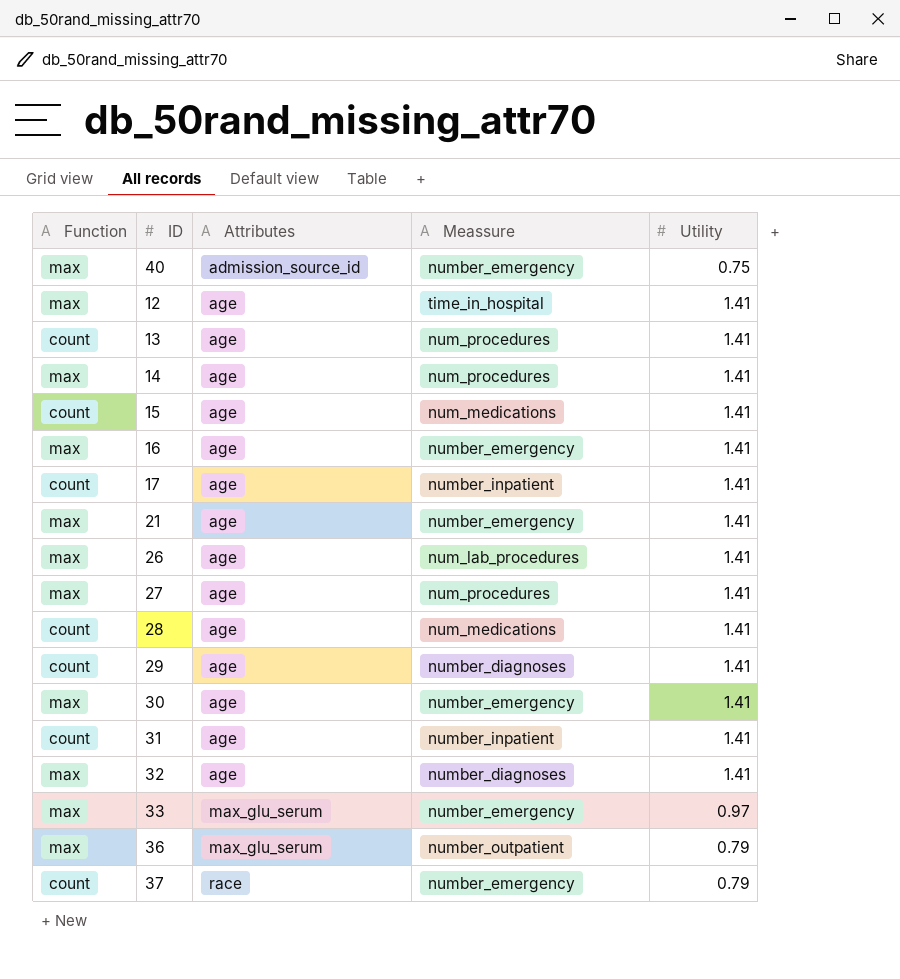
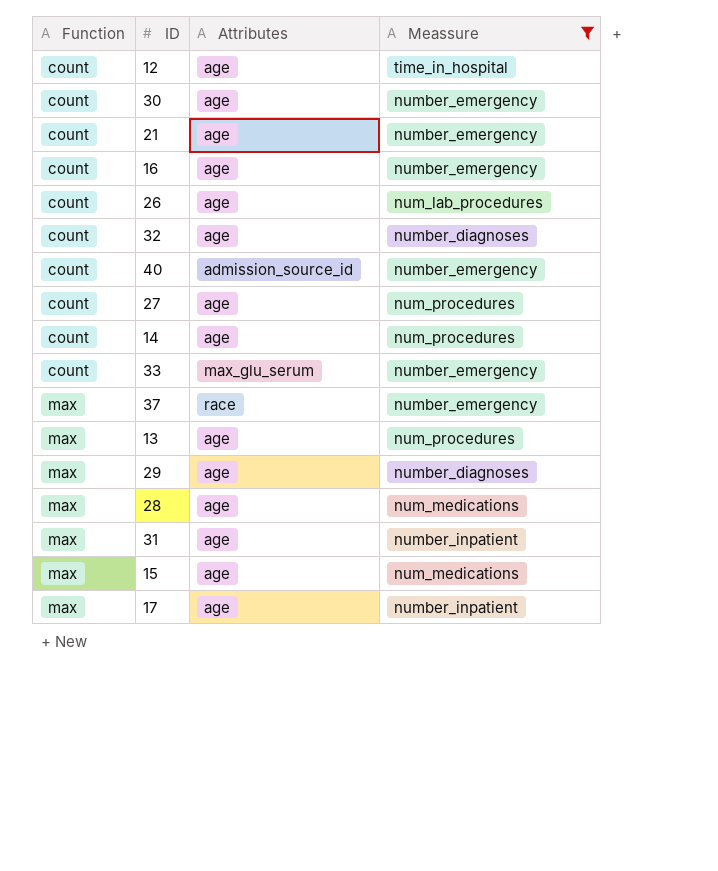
filter: none -> Meassure != number_outpatient
row order: Attributes ascending -> Function ascending
column Utility | position: 5 -> none
12 | Function: max -> count
30 | Function: max -> count
21 | Function: max -> count
16 | Function: max -> count
26 | Function: max -> count
32 | Function: max -> count
40 | Function: max -> count
27 | Function: max -> count
14 | Function: max -> count
33 | Function: max -> count
37 | Function: count -> max
13 | Function: count -> max
29 | Function: count -> max
28 | Function: count -> max
31 | Function: count -> max
15 | Function: count -> max
17 | Function: count -> max

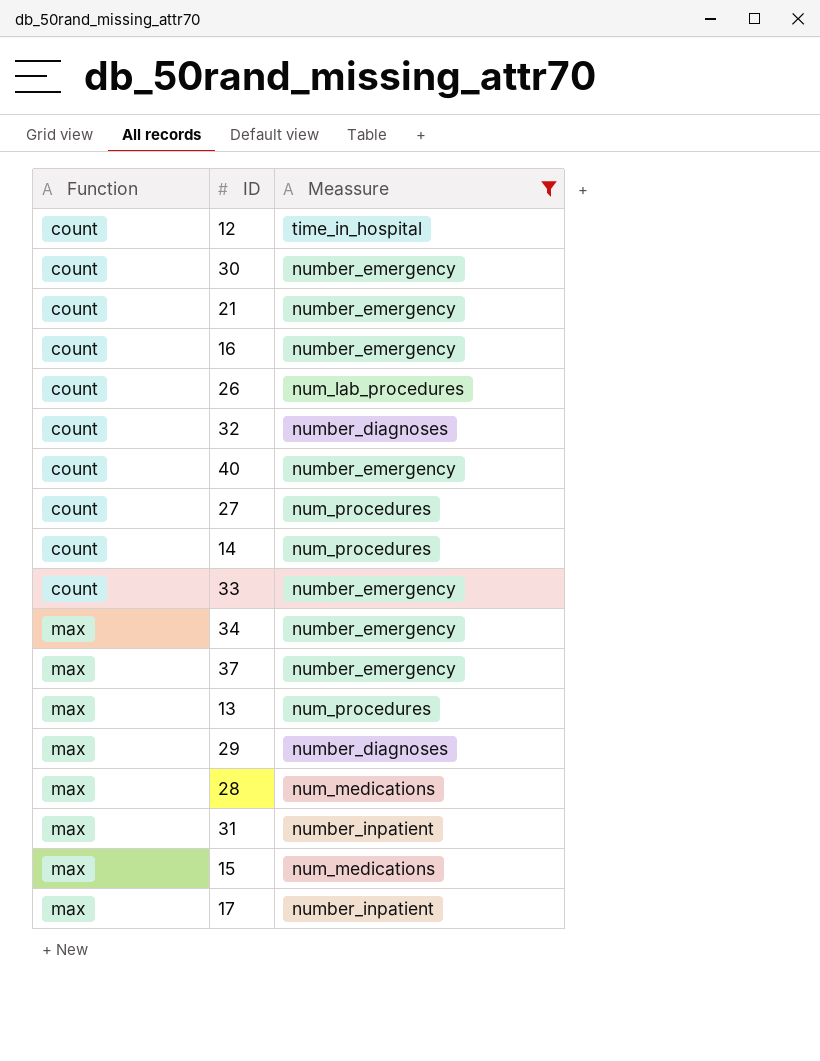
column Attributes | position: 3 -> none
row 34: none -> max | number_emergency

